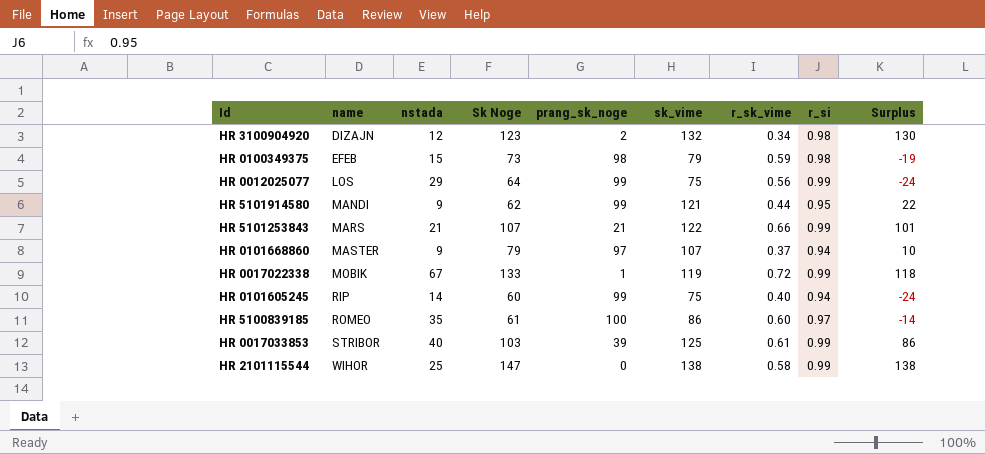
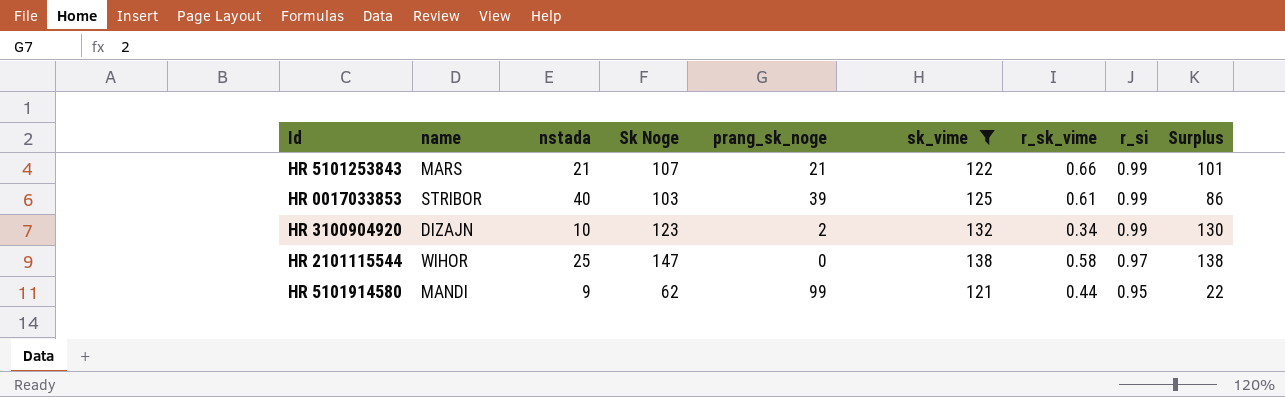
filter: none -> sk_vime >= 121
row order: name ascending -> r_si descending
HR 3100904920 | nstada: 12 -> 10
HR 3100904920 | r_si: 0.98 -> 0.99
HR 2101115544 | r_si: 0.99 -> 0.97

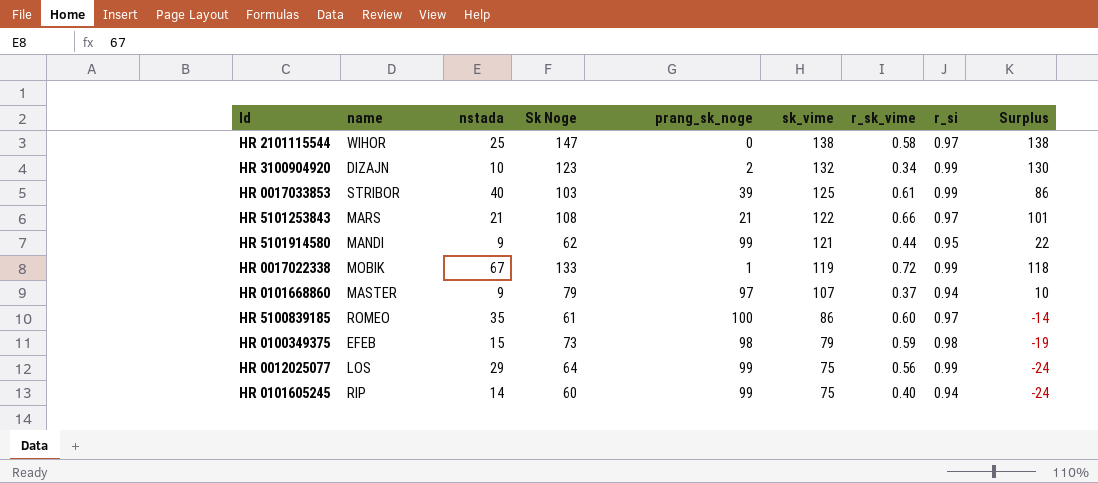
filter: sk_vime >= 121 -> none
row order: r_si descending -> sk_vime descending
HR 5101253843 | Sk Noge: 107 -> 108
HR 5101253843 | r_si: 0.99 -> 0.97

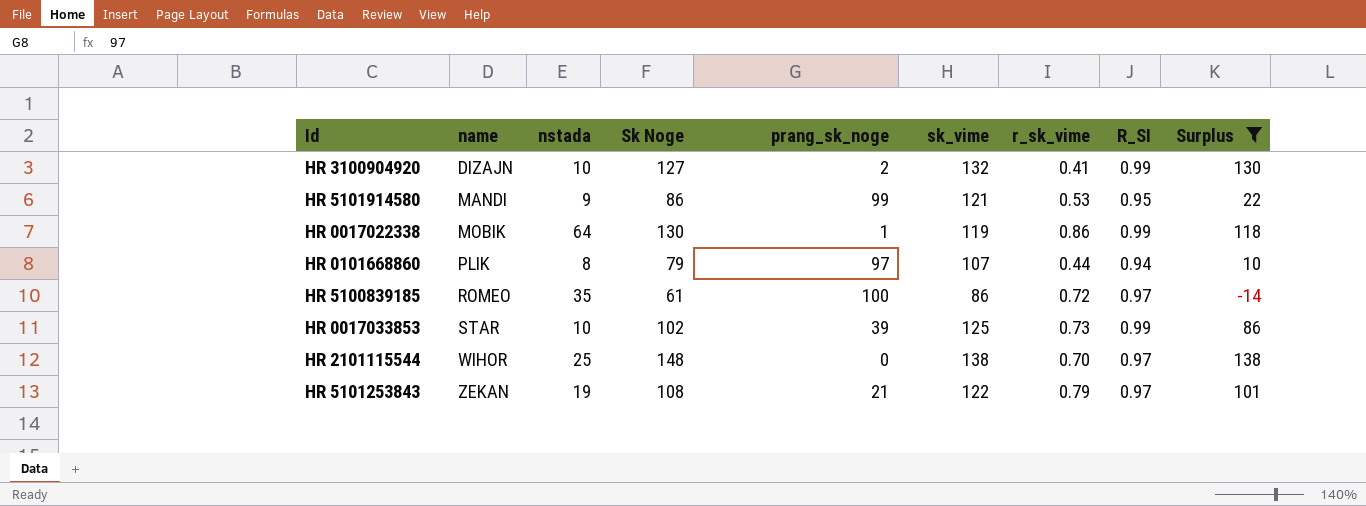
filter: none -> Surplus >= -14
row order: sk_vime descending -> name ascending
column name: r_si -> R_SI
HR 3100904920 | Sk Noge: 123 -> 127
HR 3100904920 | r_sk_vime: 0.34 -> 0.41
HR 5101914580 | Sk Noge: 62 -> 86
HR 5101914580 | r_sk_vime: 0.44 -> 0.53
HR 0017022338 | nstada: 67 -> 64
HR 0017022338 | Sk Noge: 133 -> 130
HR 0017022338 | r_sk_vime: 0.72 -> 0.86
HR 0101668860 | name: MASTER -> PLIK
HR 0101668860 | nstada: 9 -> 8
HR 0101668860 | r_sk_vime: 0.37 -> 0.44
HR 5100839185 | r_sk_vime: 0.60 -> 0.72
HR 0017033853 | name: STRIBOR -> STAR
HR 0017033853 | nstada: 40 -> 10
HR 0017033853 | Sk Noge: 103 -> 102
HR 0017033853 | r_sk_vime: 0.61 -> 0.73
HR 2101115544 | Sk Noge: 147 -> 148
HR 2101115544 | r_sk_vime: 0.58 -> 0.70
HR 5101253843 | name: MARS -> ZEKAN
HR 5101253843 | nstada: 21 -> 19
HR 5101253843 | r_sk_vime: 0.66 -> 0.79

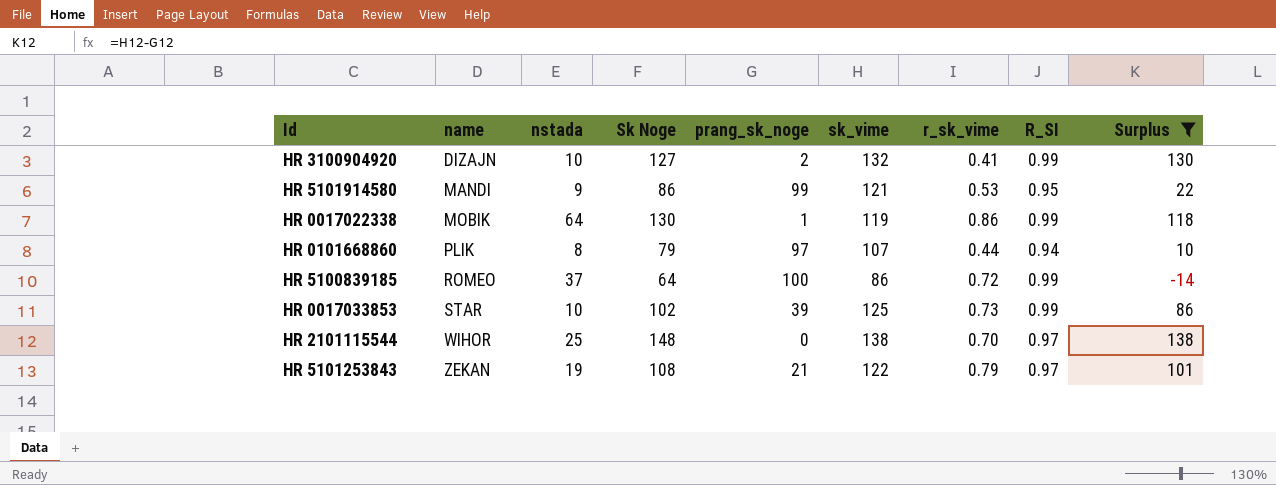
HR 5100839185 | nstada: 35 -> 37
HR 5100839185 | Sk Noge: 61 -> 64
HR 5100839185 | R_SI: 0.97 -> 0.99

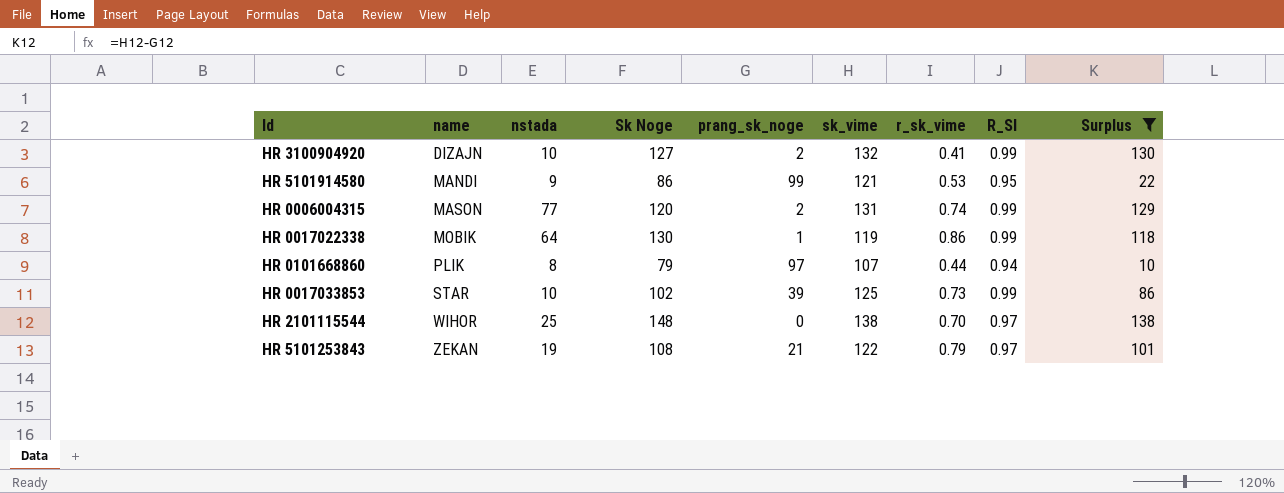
row HR 5100839185: ROMEO | 37 | 64 | 100 | 86 | 0.72 | 0.99 | -14 -> none
row HR 0006004315: none -> MASON | 77 | 120 | 2 | 131 | 0.74 | 0.99 | 129

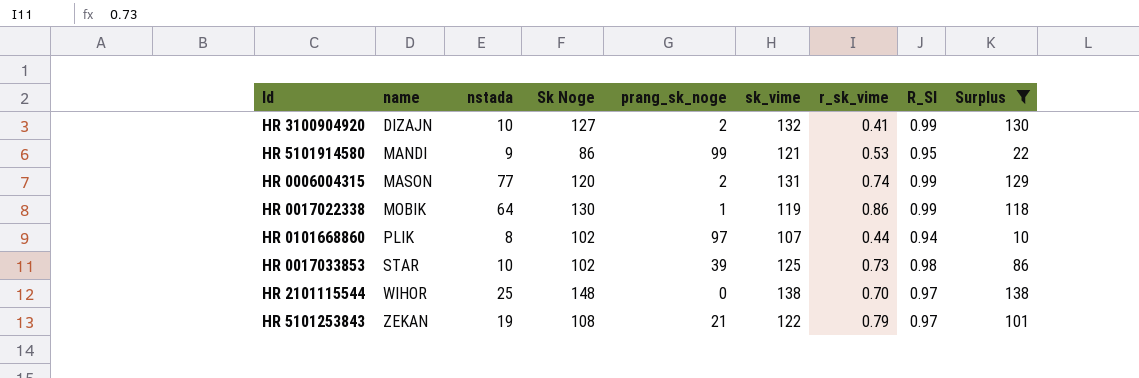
HR 0101668860 | Sk Noge: 79 -> 102
HR 0017033853 | R_SI: 0.99 -> 0.98

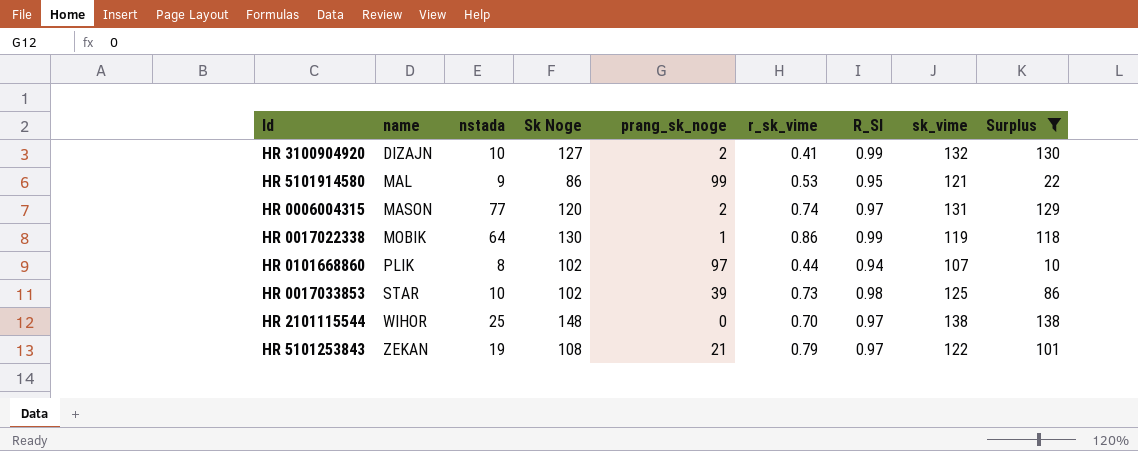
column sk_vime | position: 6 -> 8
HR 5101914580 | name: MANDI -> MAL
HR 0006004315 | R_SI: 0.99 -> 0.97

